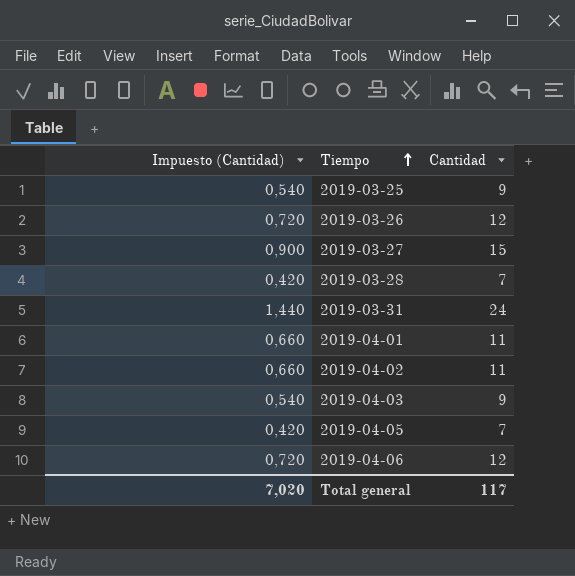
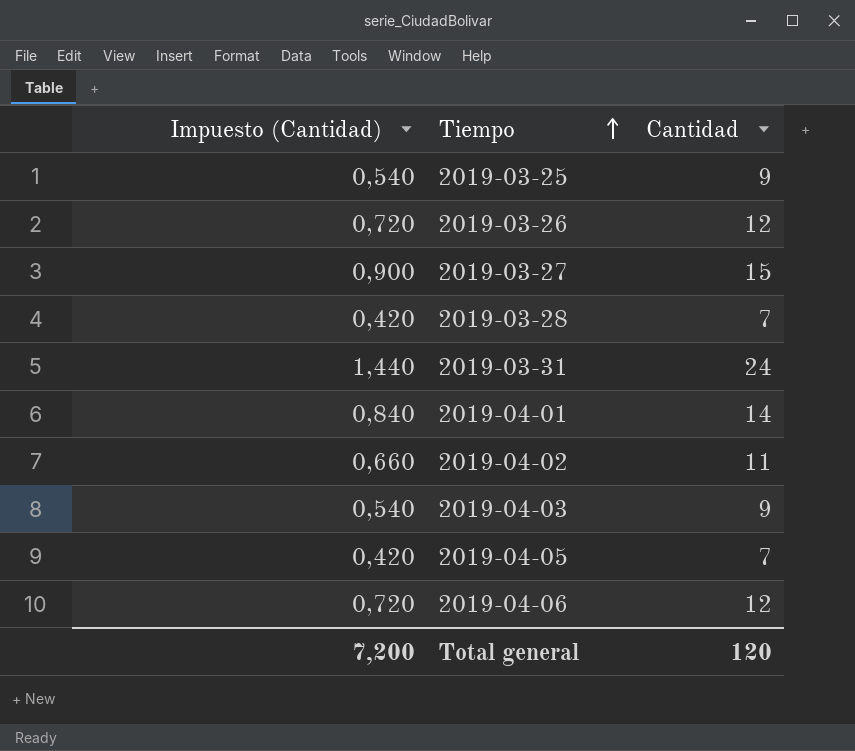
2019-04-01 | Impuesto (Cantidad): 0,660 -> 0,840
2019-04-01 | Cantidad: 11 -> 14
Total general | Impuesto (Cantidad): 7,020 -> 7,200
Total general | Cantidad: 117 -> 120

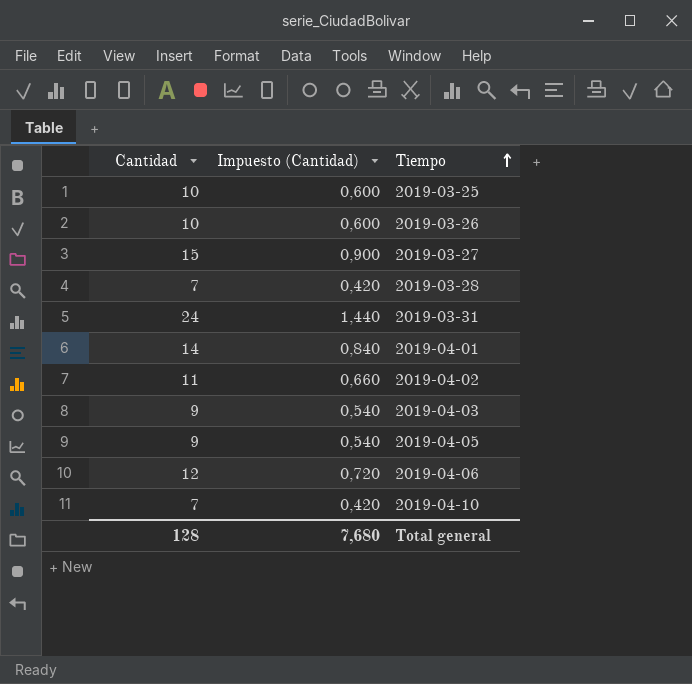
column Cantidad | position: 3 -> 1
2019-03-25 | Cantidad: 9 -> 10
2019-03-25 | Impuesto (Cantidad): 0,540 -> 0,600
2019-03-26 | Cantidad: 12 -> 10
2019-03-26 | Impuesto (Cantidad): 0,720 -> 0,600
2019-04-05 | Cantidad: 7 -> 9
2019-04-05 | Impuesto (Cantidad): 0,420 -> 0,540
row 2019-04-10: none -> 7 | 0,420
Total general | Cantidad: 120 -> 128
Total general | Impuesto (Cantidad): 7,200 -> 7,680

